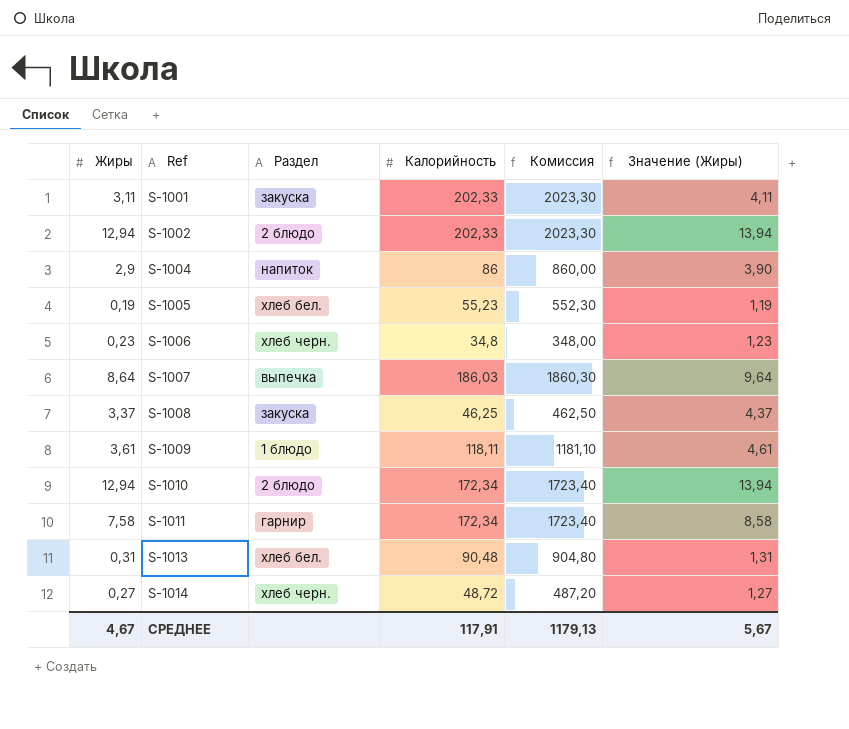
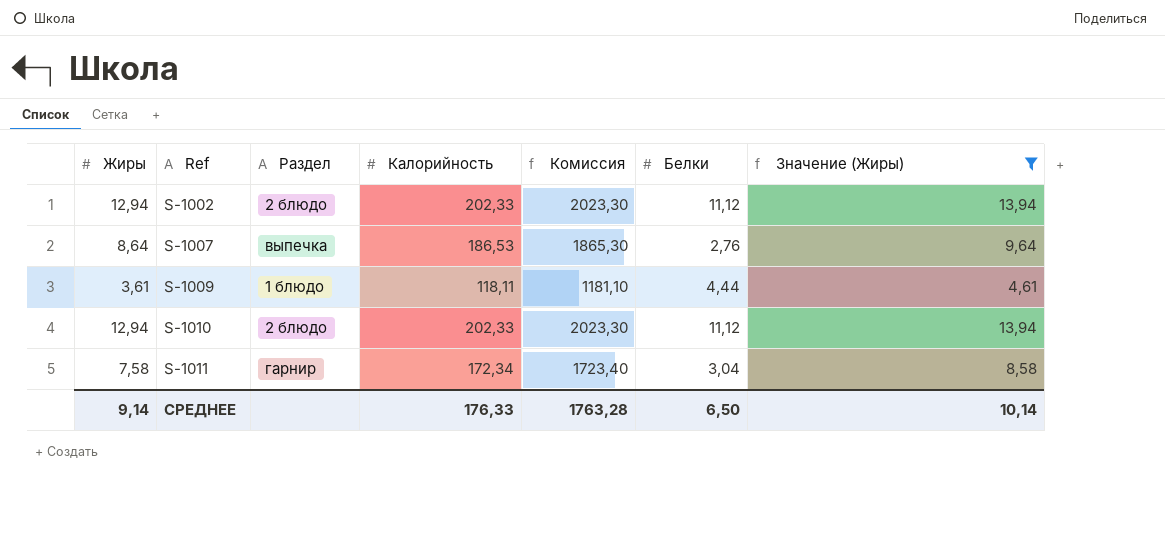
filter: none -> Значение (Жиры) >= 4,61
column Белки | position: none -> 6
S-1007 | Калорийность: 186,03 -> 186,53
S-1007 | Комиссия: 1860,30 -> 1865,30
S-1010 | Калорийность: 172,34 -> 202,33
S-1010 | Комиссия: 1723,40 -> 2023,30
СРЕДНЕЕ | Жиры: 4,67 -> 9,14
СРЕДНЕЕ | Калорийность: 117,91 -> 176,33
СРЕДНЕЕ | Комиссия: 1179,13 -> 1763,28
СРЕДНЕЕ | Значение (Жиры): 5,67 -> 10,14

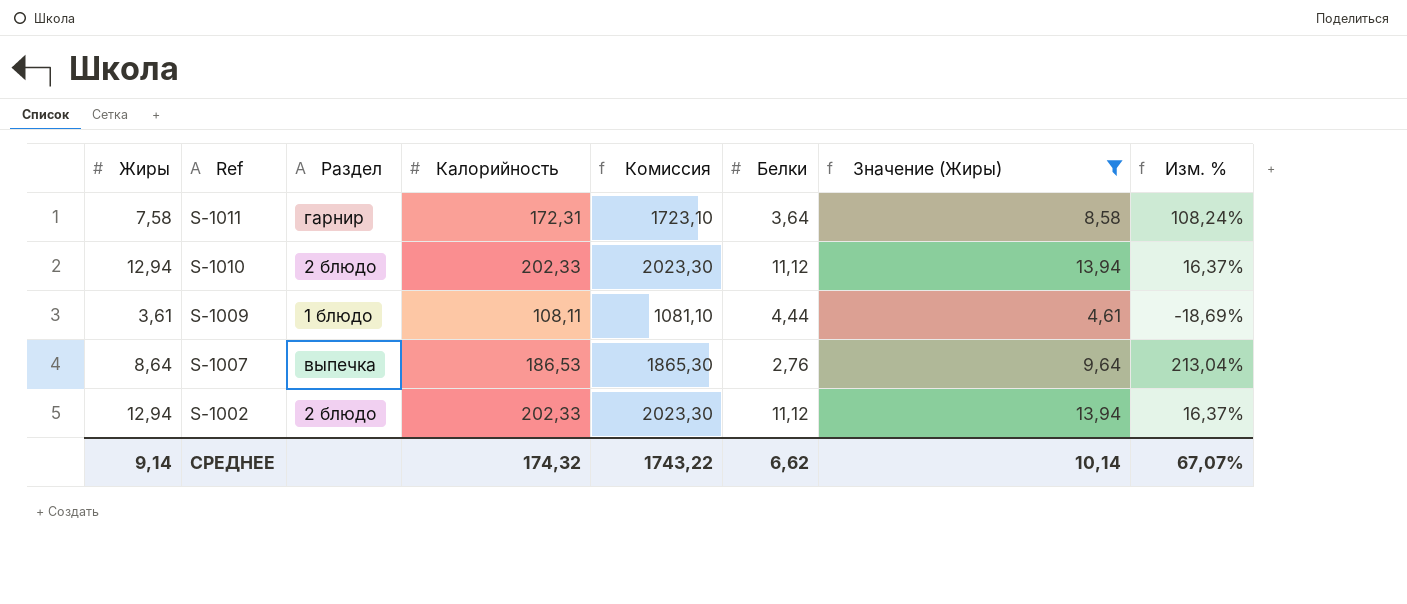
row order: Ref ascending -> Ref descending
column Изм. % | formula: none -> ([Жиры] - [Белки]) / [Белки]
S-1011 | Калорийность: 172,34 -> 172,31
S-1011 | Комиссия: 1723,40 -> 1723,10
S-1011 | Белки: 3,04 -> 3,64
S-1009 | Калорийность: 118,11 -> 108,11
S-1009 | Комиссия: 1181,10 -> 1081,10
СРЕДНЕЕ | Калорийность: 176,33 -> 174,32
СРЕДНЕЕ | Комиссия: 1763,28 -> 1743,22
СРЕДНЕЕ | Белки: 6,50 -> 6,62

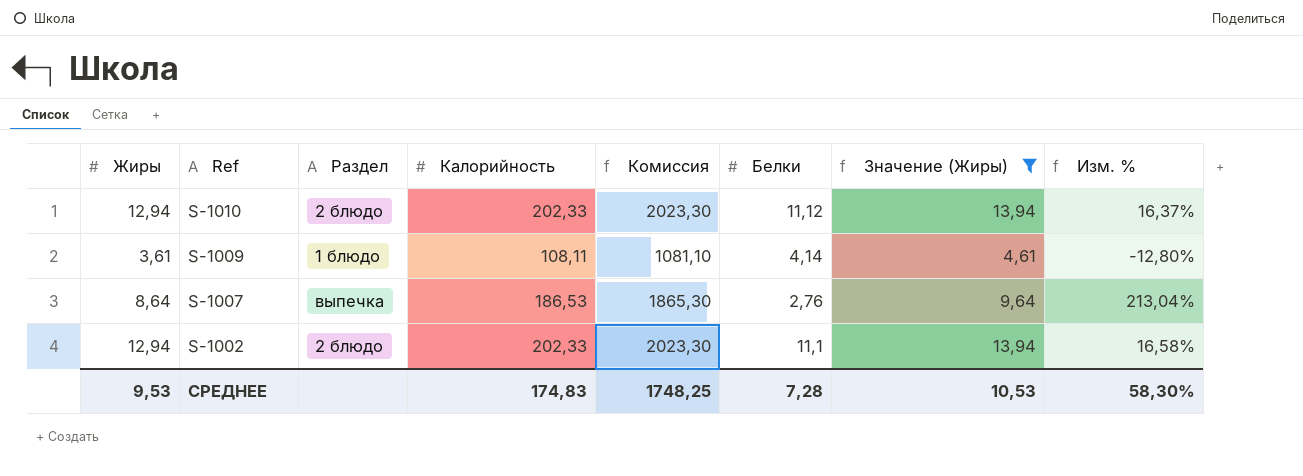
row S-1011: 7,58 | гарнир | 172,31 | 1723,10 | 3,64 | 8,58 | 108,24% -> none
S-1009 | Белки: 4,44 -> 4,14
S-1009 | Изм. %: -18,69% -> -12,80%
S-1002 | Белки: 11,12 -> 11,1
S-1002 | Изм. %: 16,37% -> 16,58%
СРЕДНЕЕ | Жиры: 9,14 -> 9,53
СРЕДНЕЕ | Калорийность: 174,32 -> 174,83
СРЕДНЕЕ | Комиссия: 1743,22 -> 1748,25
СРЕДНЕЕ | Белки: 6,62 -> 7,28
СРЕДНЕЕ | Значение (Жиры): 10,14 -> 10,53
СРЕДНЕЕ | Изм. %: 67,07% -> 58,30%

